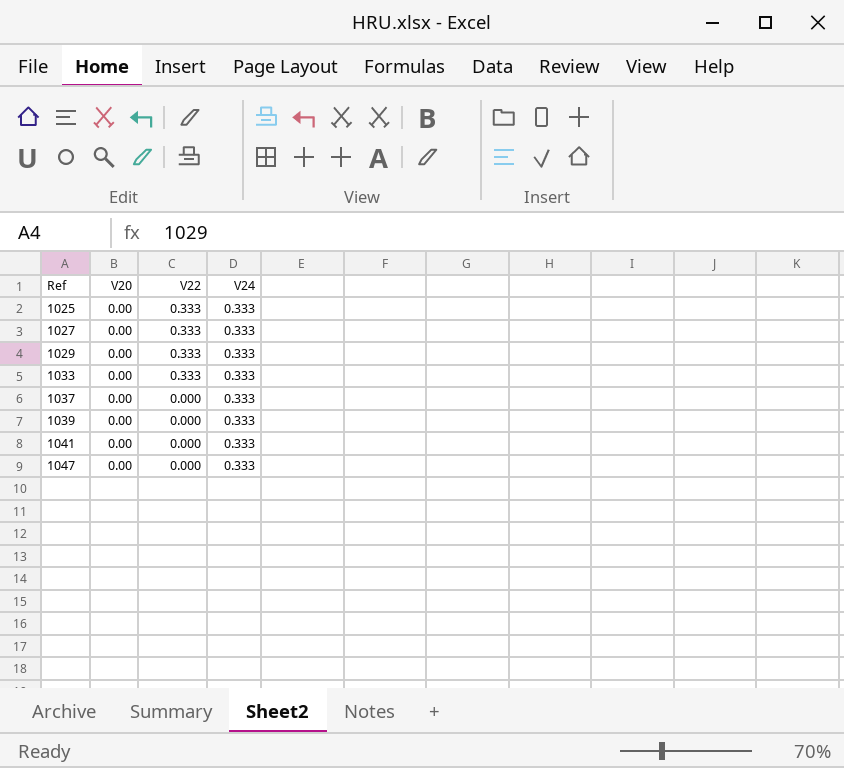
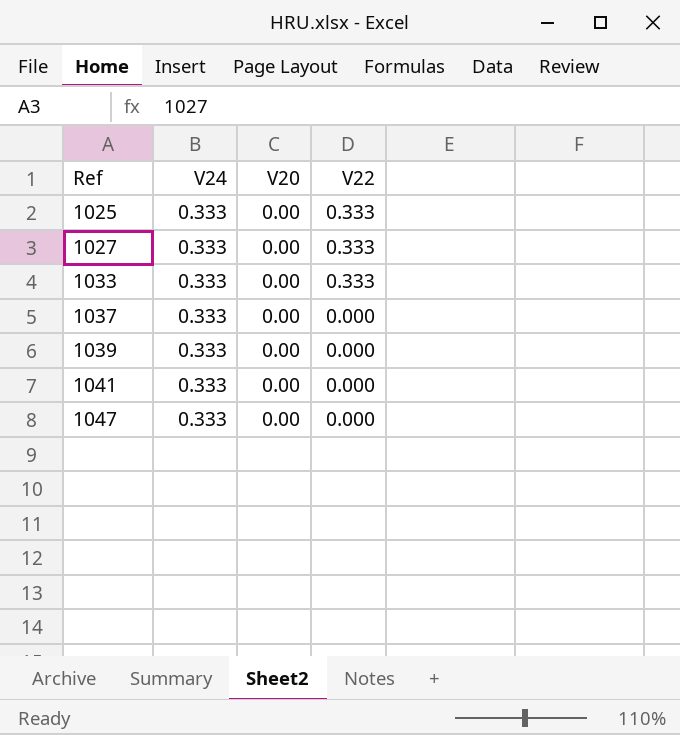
column V24 | position: 4 -> 2
row 1029: 0.00 | 0.333 | 0.333 -> none

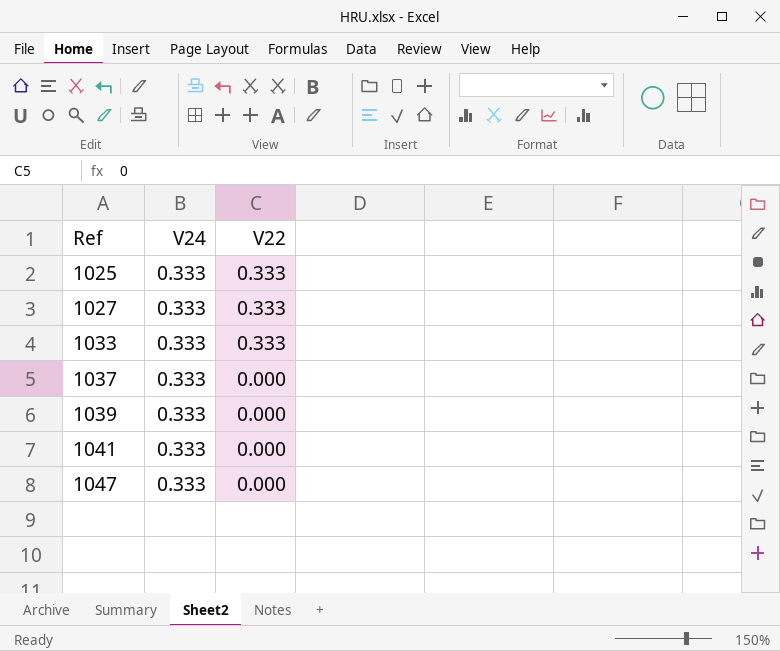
column V20 | position: 3 -> none

